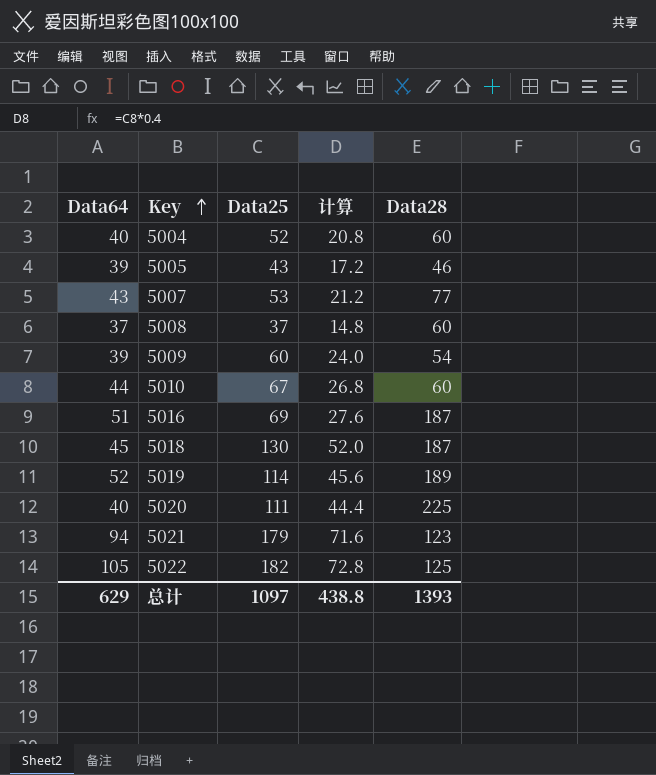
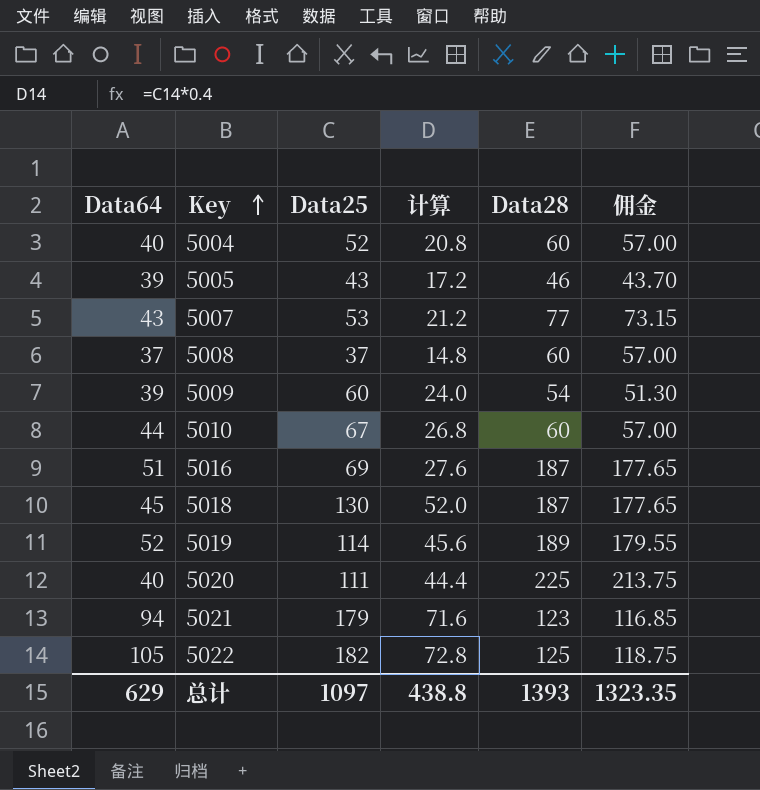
column 佣金 | formula: none -> [Data28] * 0.95

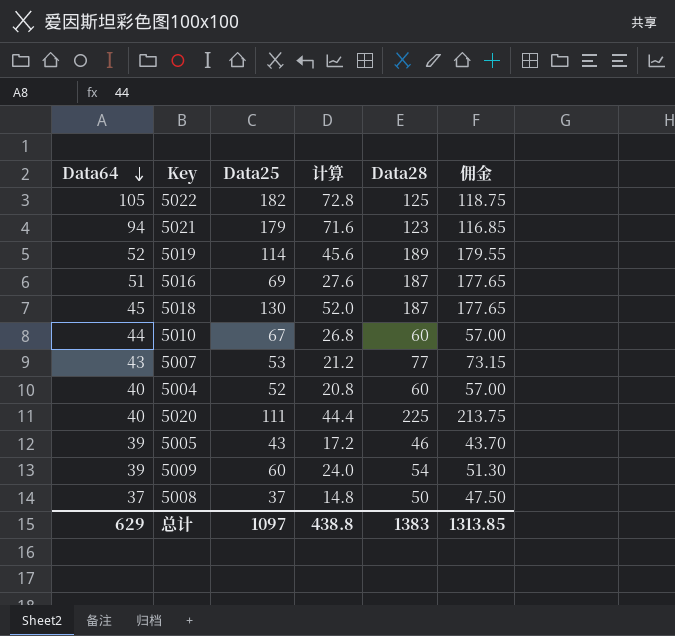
row order: Key ascending -> Data64 descending
5008 | Data28: 60 -> 50
5008 | 佣金: 57.00 -> 47.50
总计 | Data28: 1393 -> 1383
总计 | 佣金: 1323.35 -> 1313.85

